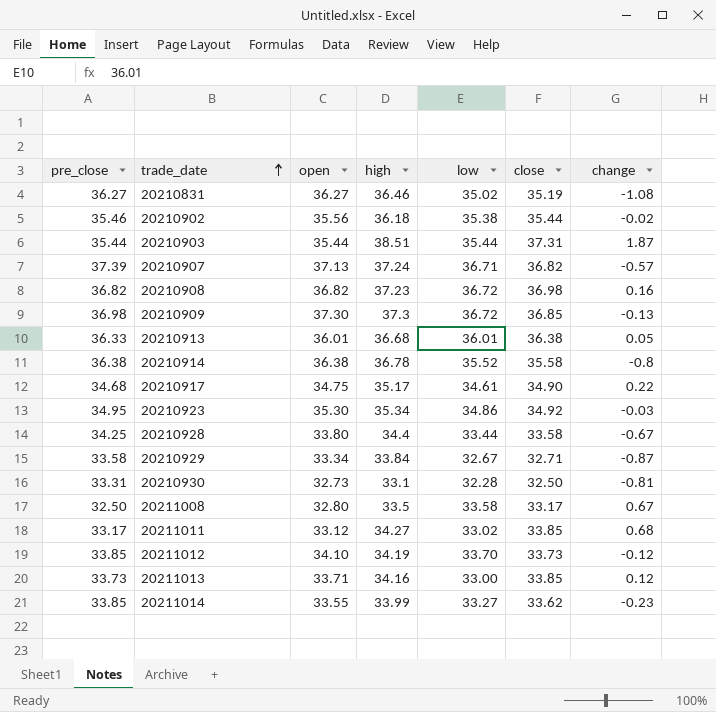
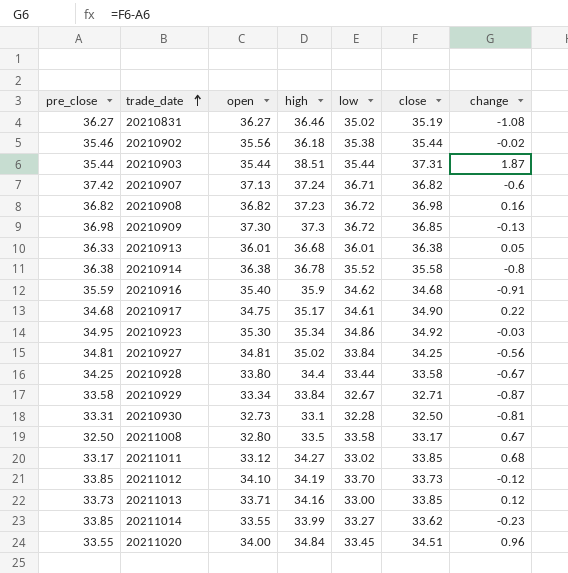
20210907 | pre_close: 37.39 -> 37.42
20210907 | change: -0.57 -> -0.6
row 20210916: none -> 35.59 | 35.40 | 35.9 | 34.62 | 34.68 | -0.91
row 20210927: none -> 34.81 | 34.81 | 35.02 | 33.84 | 34.25 | -0.56
row 20211020: none -> 33.55 | 34.00 | 34.84 | 33.45 | 34.51 | 0.96

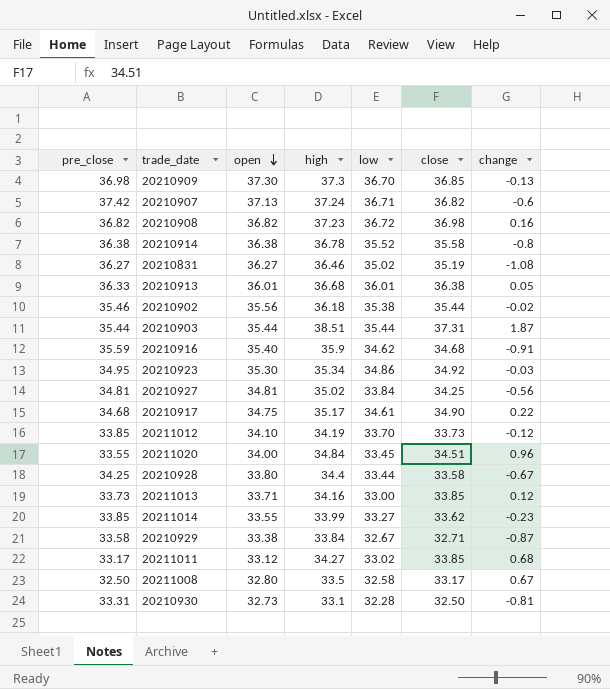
row order: trade_date ascending -> open descending
20210909 | low: 36.72 -> 36.70
20210929 | open: 33.34 -> 33.38
20211008 | low: 33.58 -> 32.58

